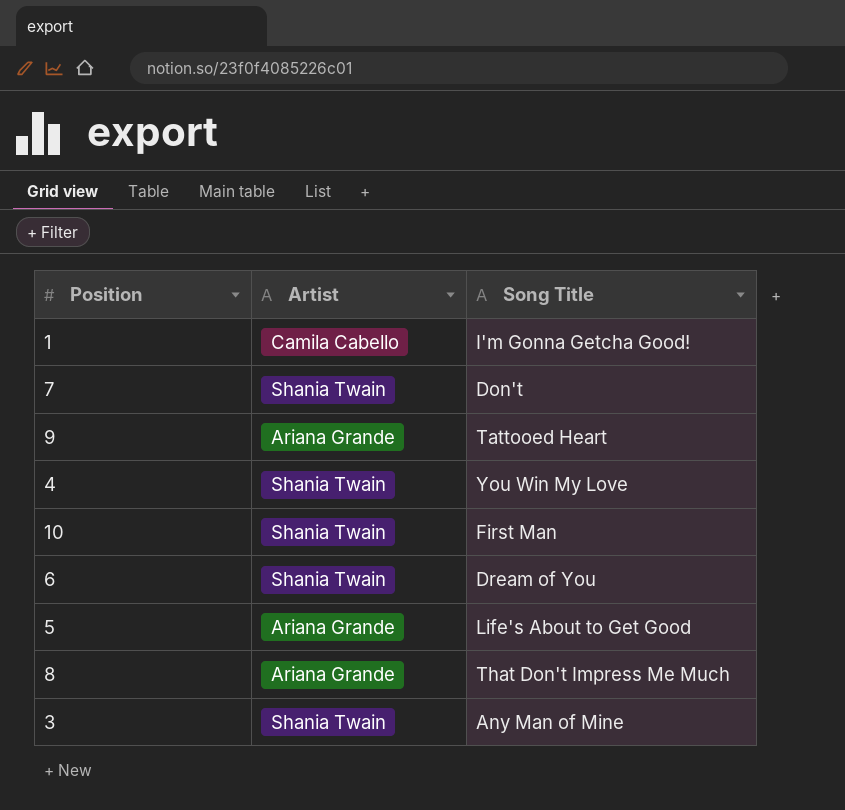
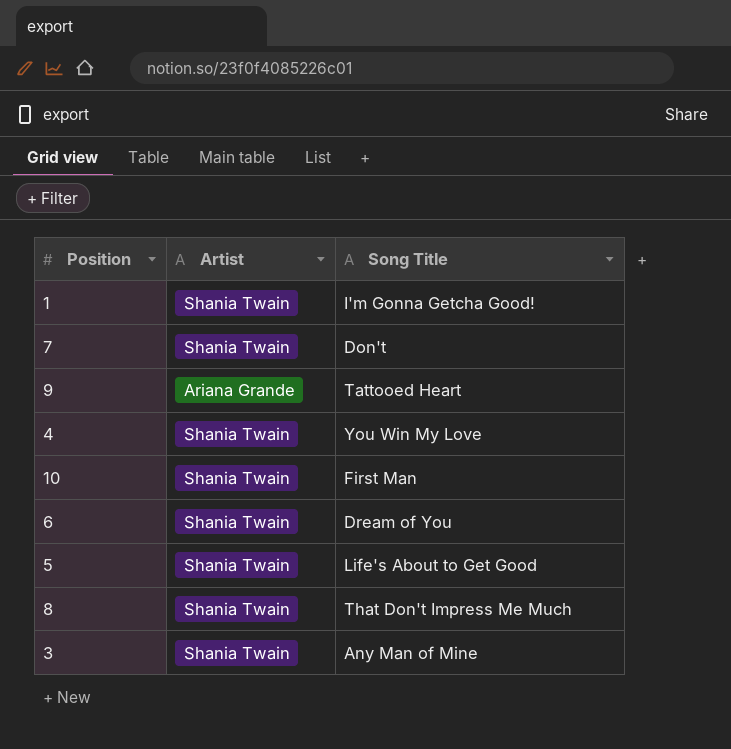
1 | Artist: Camila Cabello -> Shania Twain
5 | Artist: Ariana Grande -> Shania Twain
8 | Artist: Ariana Grande -> Shania Twain

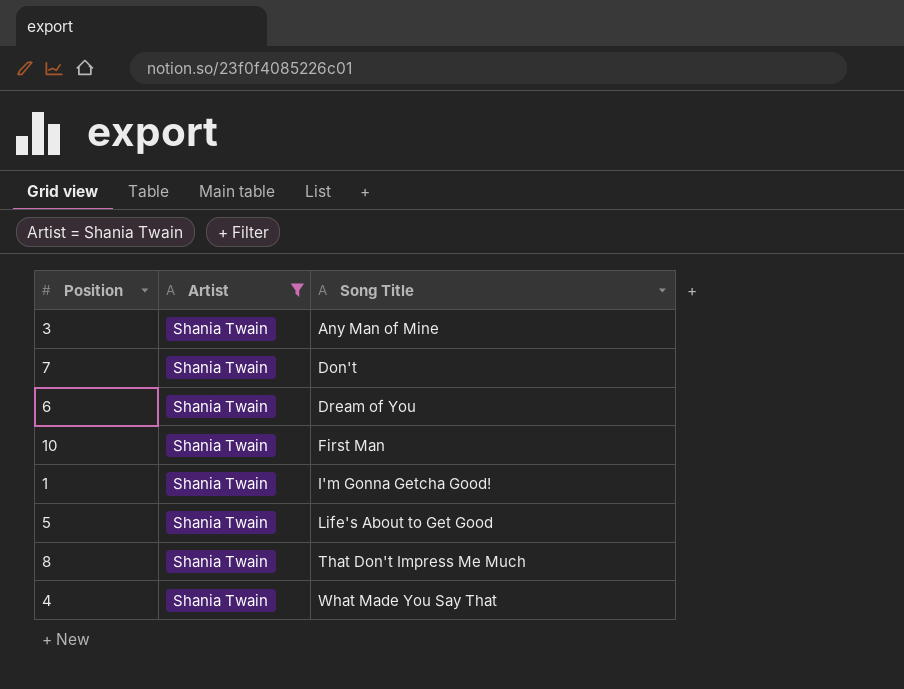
filter: none -> Artist = Shania Twain
row order: none -> Song Title ascending
4 | Song Title: You Win My Love -> What Made You Say That

